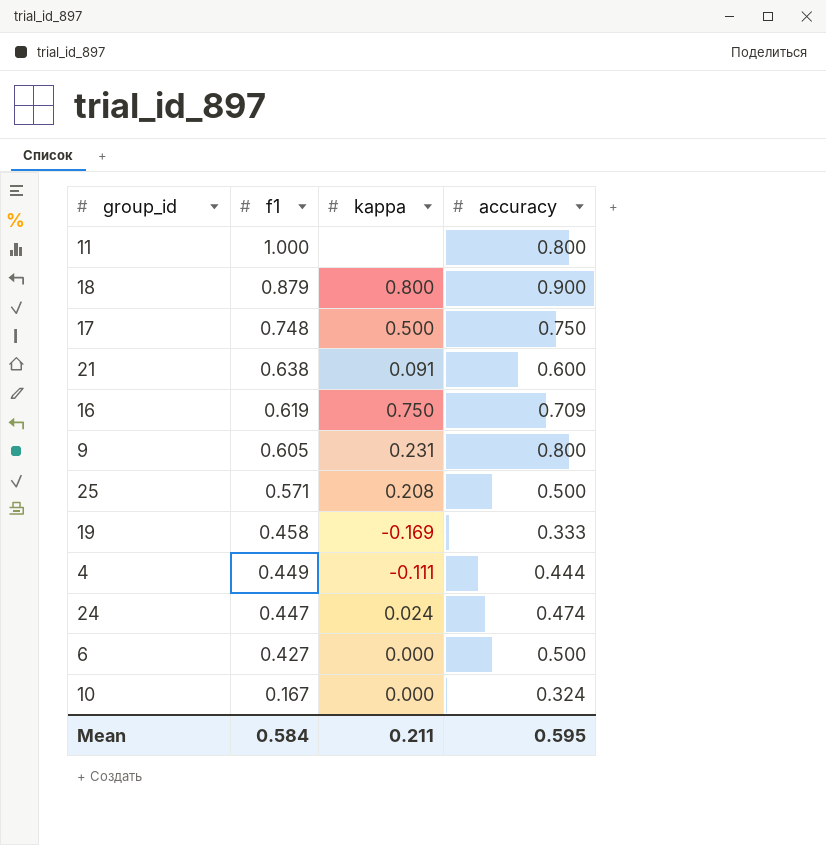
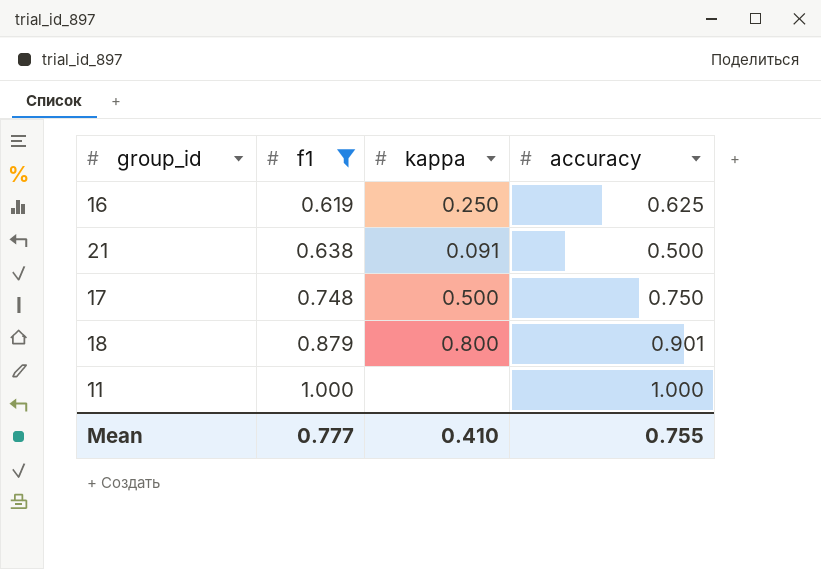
filter: none -> f1 >= 0.619
row order: f1 descending -> f1 ascending
16 | kappa: 0.750 -> 0.250
16 | accuracy: 0.709 -> 0.625
21 | accuracy: 0.600 -> 0.500
18 | accuracy: 0.900 -> 0.901
11 | accuracy: 0.800 -> 1.000
Mean | f1: 0.584 -> 0.777
Mean | kappa: 0.211 -> 0.410
Mean | accuracy: 0.595 -> 0.755

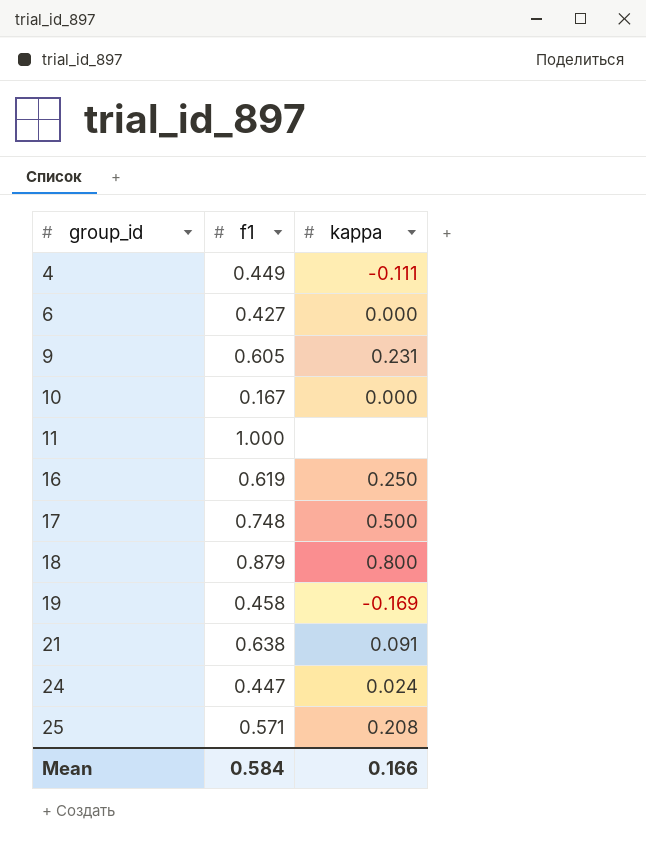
filter: f1 >= 0.619 -> none
row order: f1 ascending -> group_id ascending
column accuracy | position: 4 -> none
Mean | f1: 0.777 -> 0.584
Mean | kappa: 0.410 -> 0.166

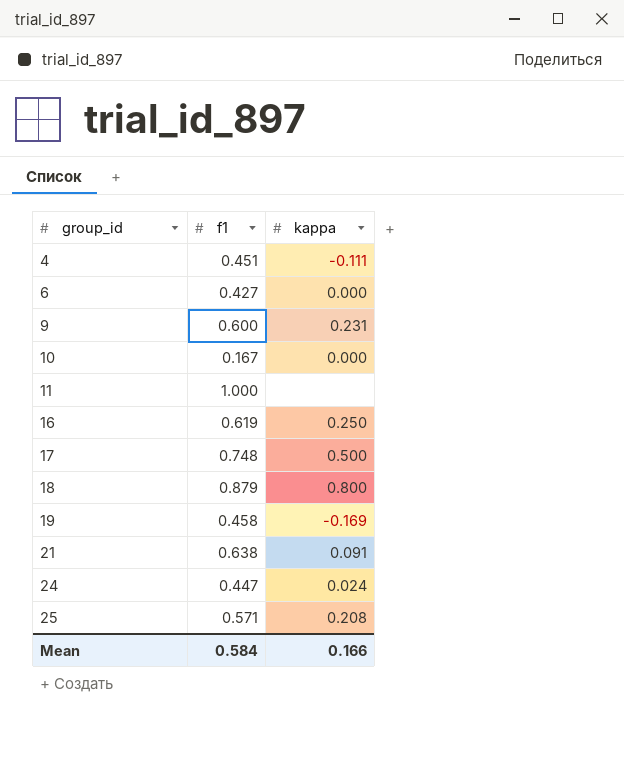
4 | f1: 0.449 -> 0.451
9 | f1: 0.605 -> 0.600

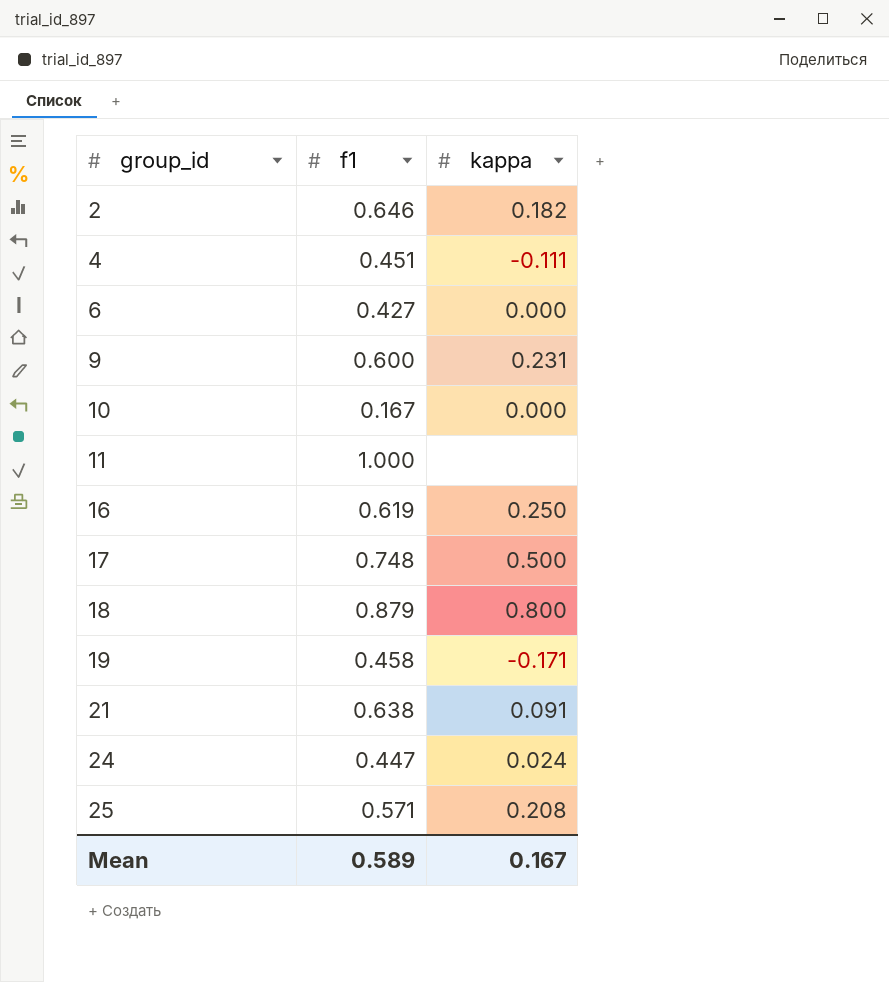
row 2: none -> 0.646 | 0.182
19 | kappa: -0.169 -> -0.171
Mean | f1: 0.584 -> 0.589
Mean | kappa: 0.166 -> 0.167

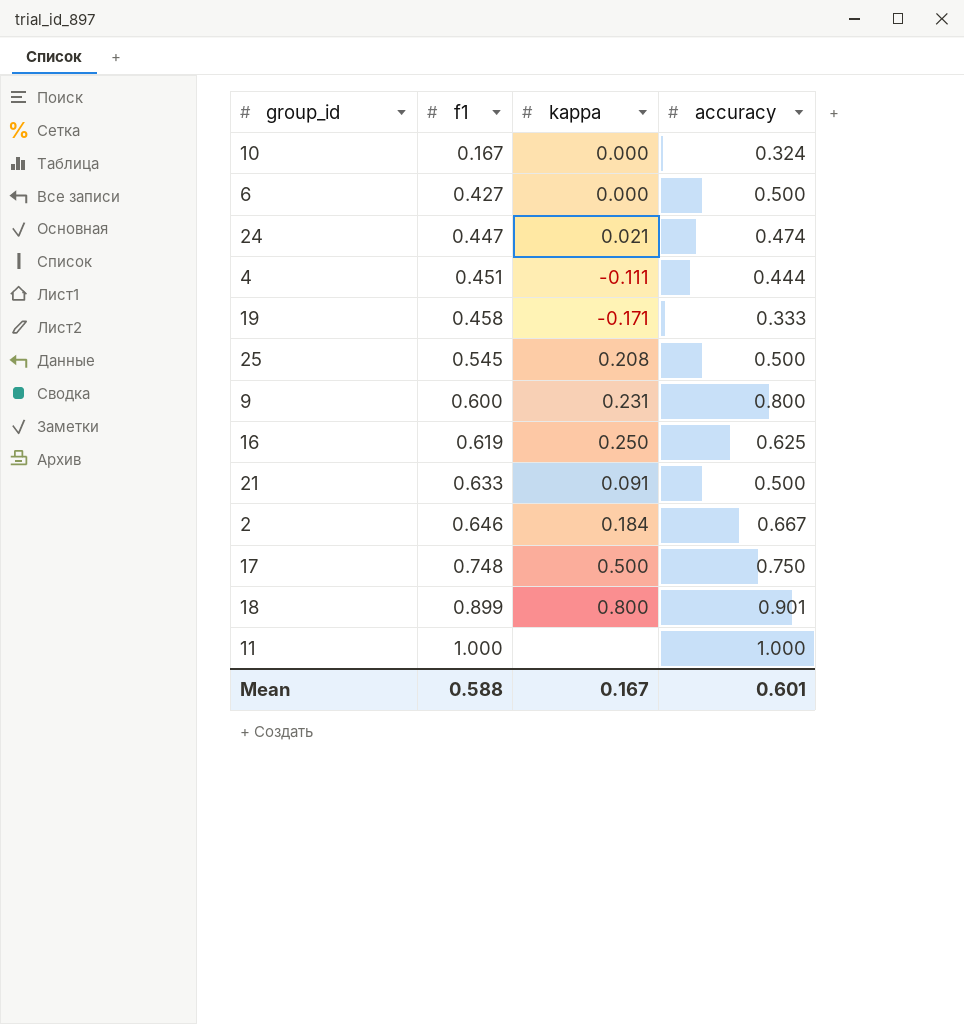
row order: group_id ascending -> f1 ascending
column accuracy | position: none -> 4
24 | kappa: 0.024 -> 0.021
25 | f1: 0.571 -> 0.545
21 | f1: 0.638 -> 0.633
2 | kappa: 0.182 -> 0.184
18 | f1: 0.879 -> 0.899
Mean | f1: 0.589 -> 0.588

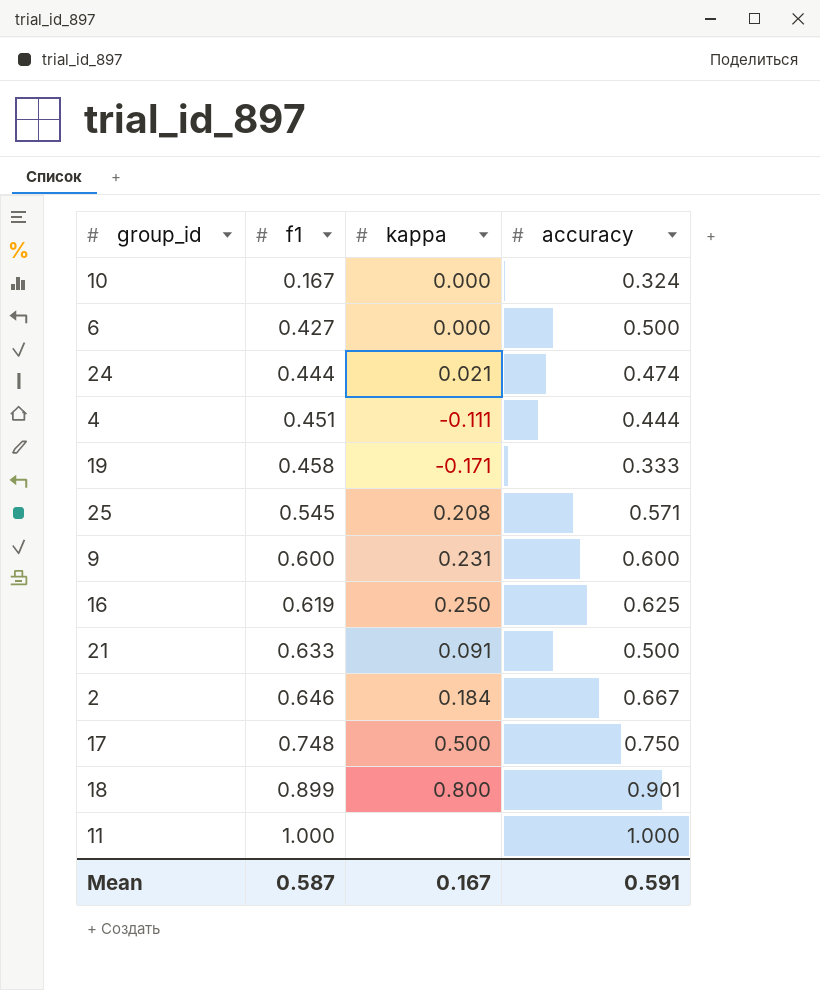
24 | f1: 0.447 -> 0.444
25 | accuracy: 0.500 -> 0.571
9 | accuracy: 0.800 -> 0.600
Mean | f1: 0.588 -> 0.587
Mean | accuracy: 0.601 -> 0.591

